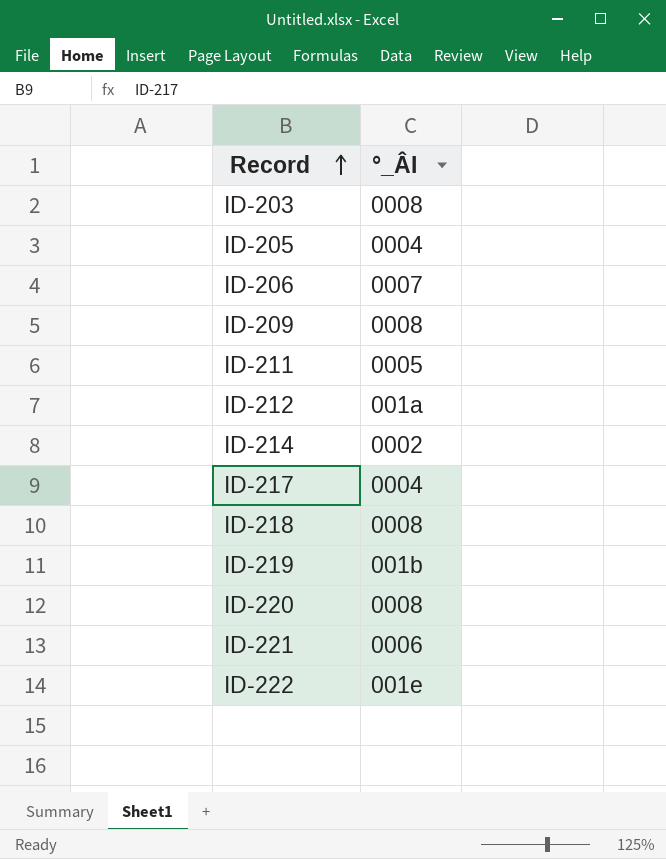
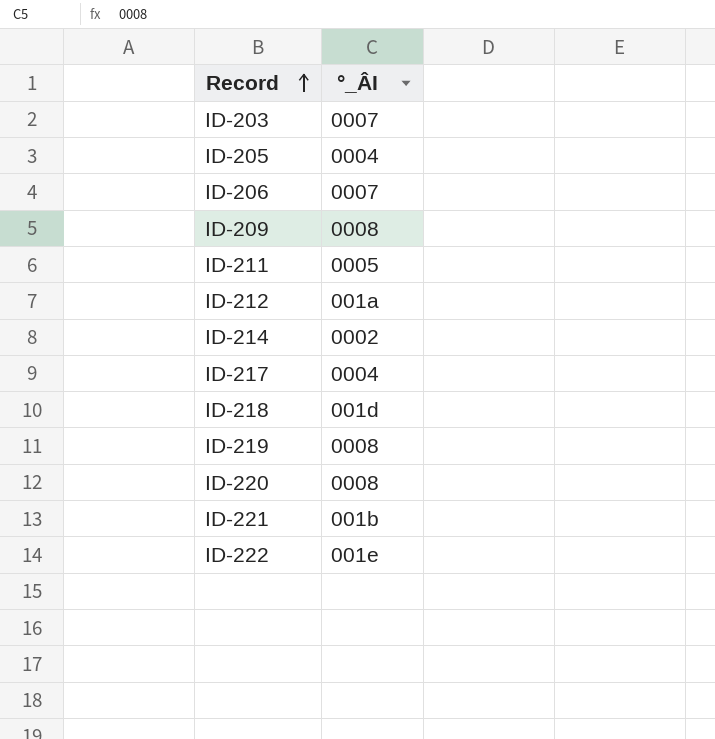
ID-203 | °_ÂI: 0008 -> 0007
ID-218 | °_ÂI: 0008 -> 001d
ID-219 | °_ÂI: 001b -> 0008
ID-221 | °_ÂI: 0006 -> 001b

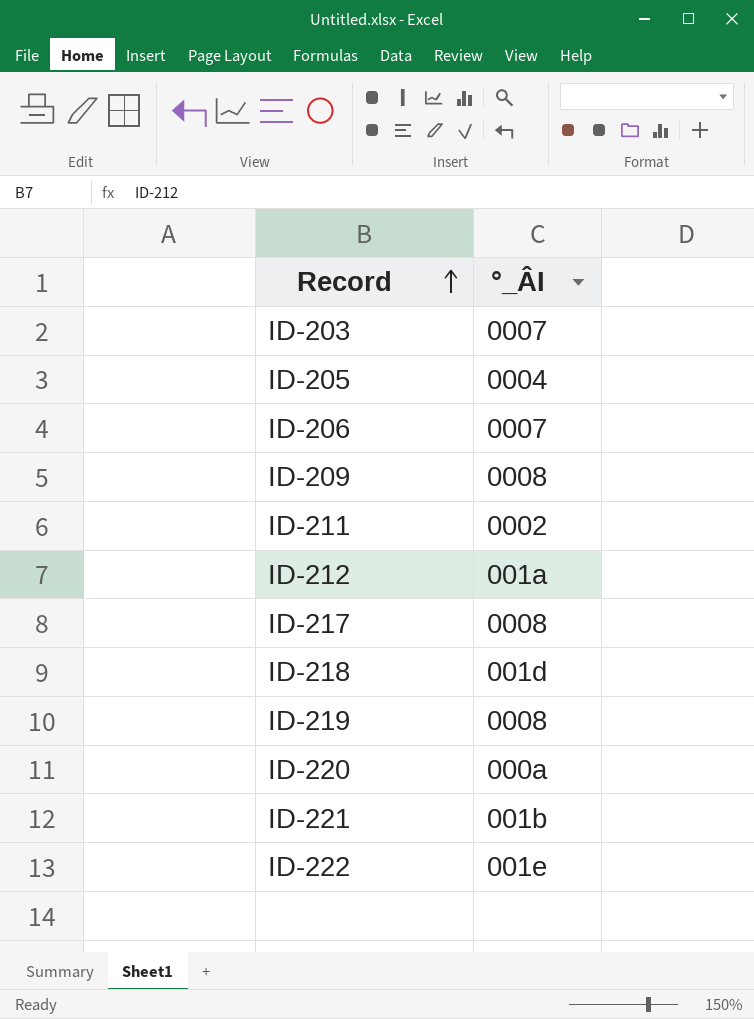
row ID-214: 0002 -> none
ID-211 | °_ÂI: 0005 -> 0002
ID-217 | °_ÂI: 0004 -> 0008
ID-220 | °_ÂI: 0008 -> 000a

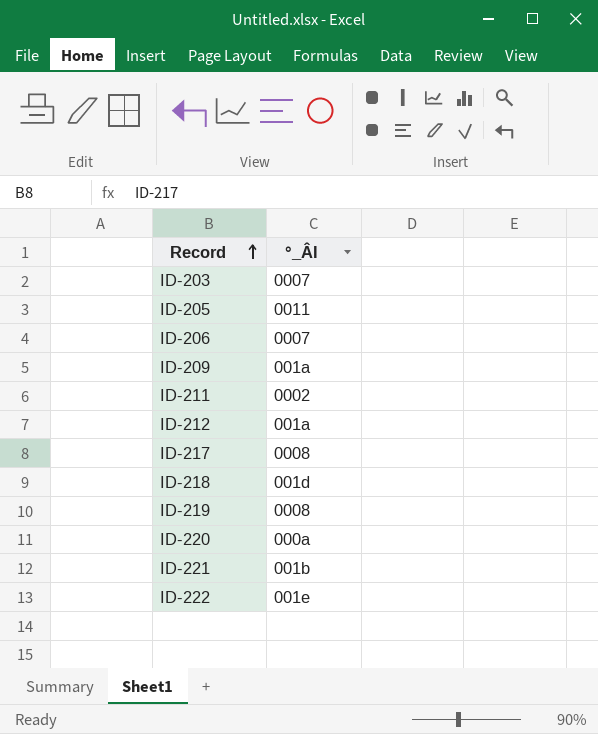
ID-205 | °_ÂI: 0004 -> 0011
ID-209 | °_ÂI: 0008 -> 001a

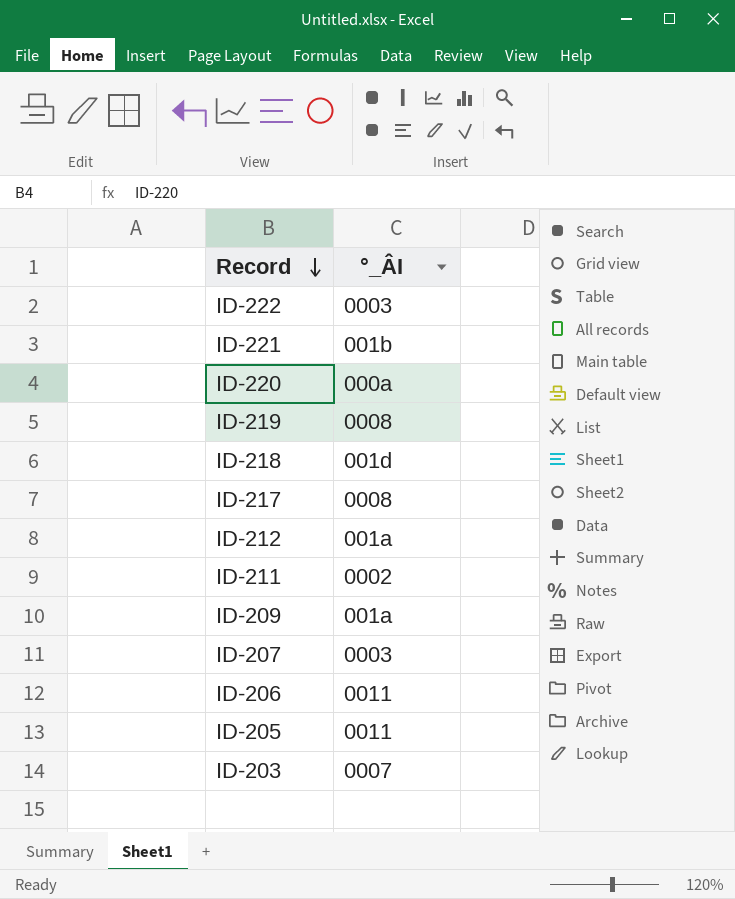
row order: Record ascending -> Record descending
ID-222 | °_ÂI: 001e -> 0003
row ID-207: none -> 0003
ID-206 | °_ÂI: 0007 -> 0011

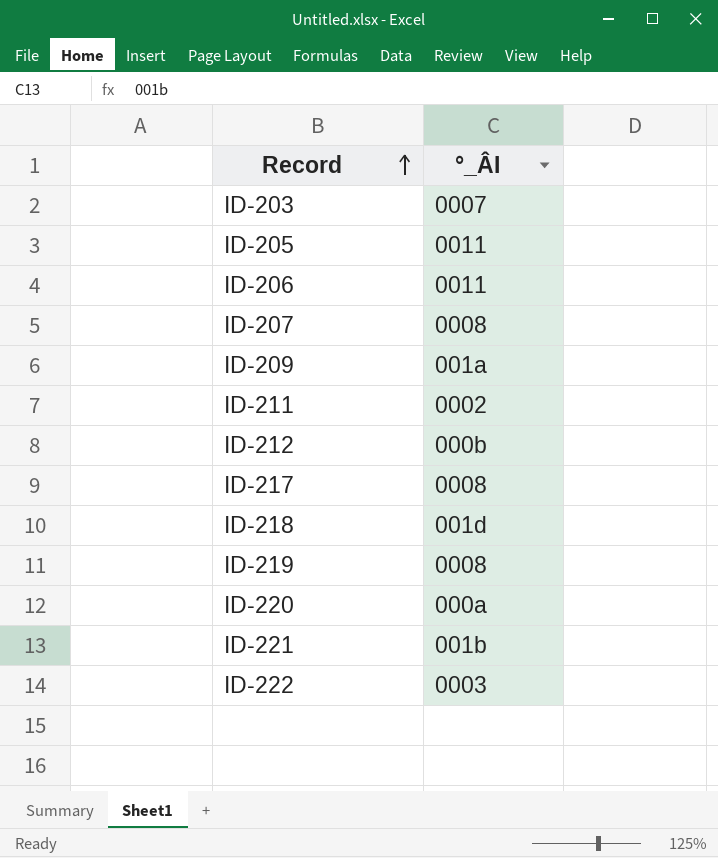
row order: Record descending -> Record ascending
ID-207 | °_ÂI: 0003 -> 0008
ID-212 | °_ÂI: 001a -> 000b

